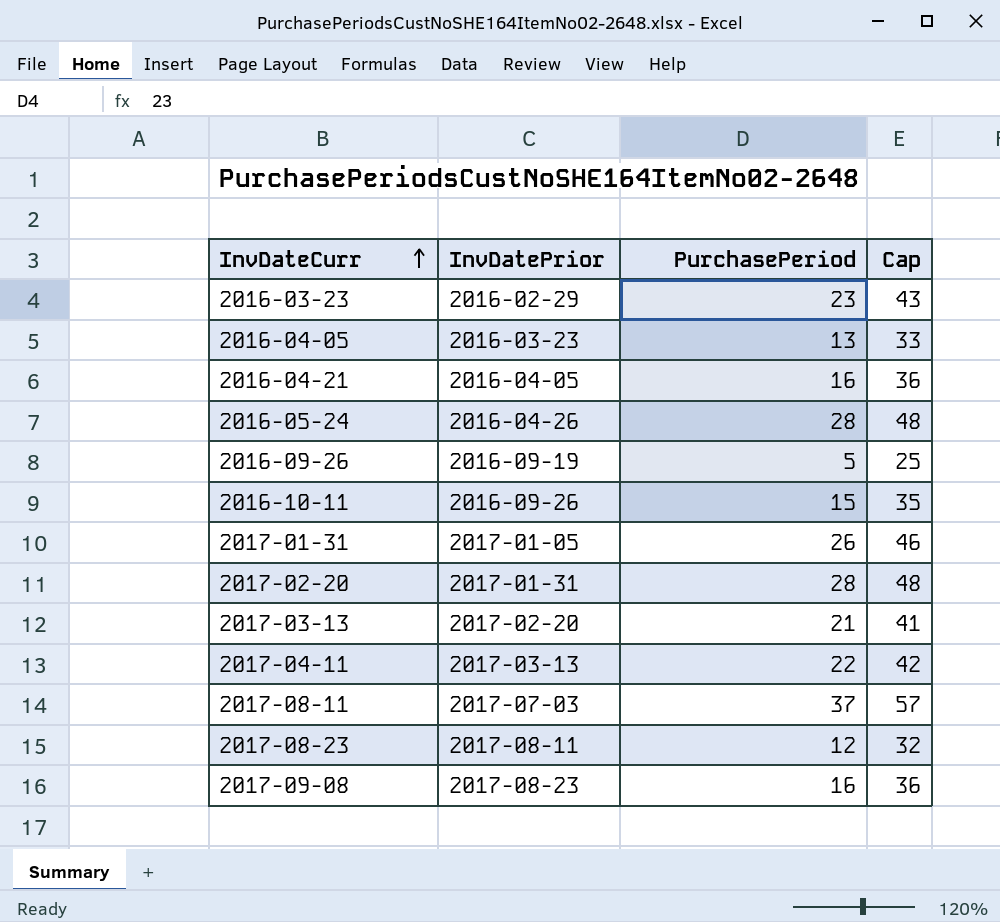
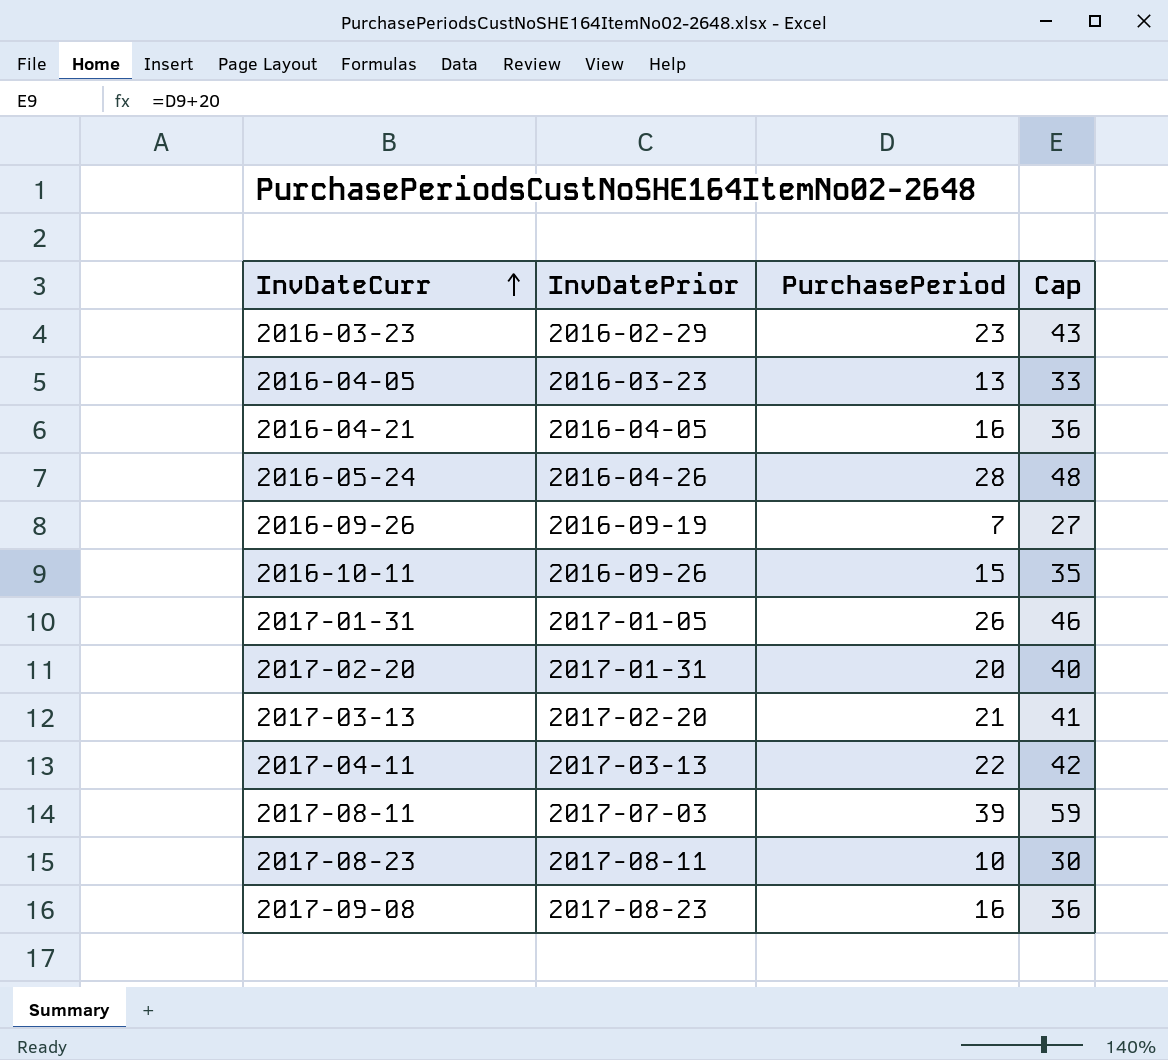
2016-09-26 | PurchasePeriod: 5 -> 7
2016-09-26 | Cap: 25 -> 27
2017-02-20 | PurchasePeriod: 28 -> 20
2017-02-20 | Cap: 48 -> 40
2017-08-11 | PurchasePeriod: 37 -> 39
2017-08-11 | Cap: 57 -> 59
2017-08-23 | PurchasePeriod: 12 -> 10
2017-08-23 | Cap: 32 -> 30

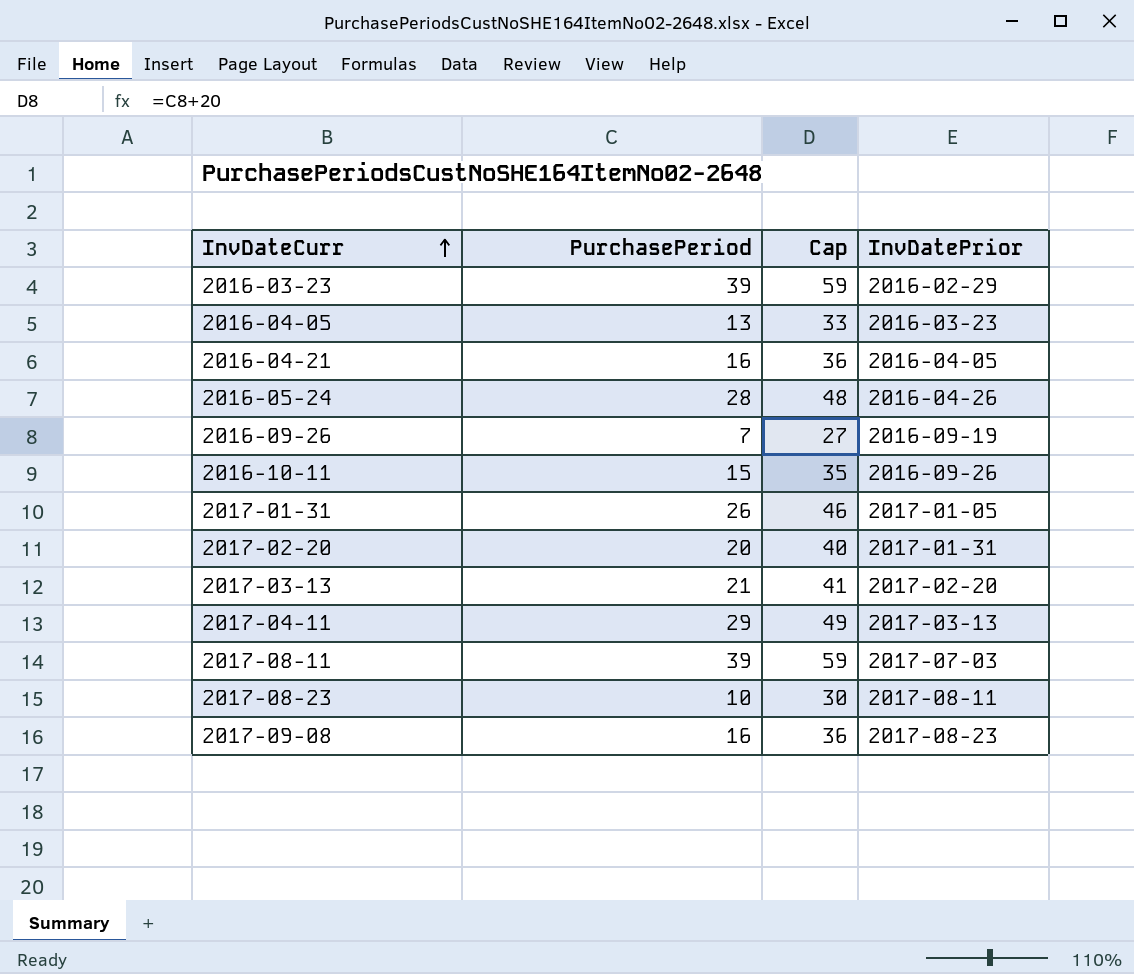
column InvDatePrior | position: 2 -> 4
2016-03-23 | PurchasePeriod: 23 -> 39
2016-03-23 | Cap: 43 -> 59
2017-04-11 | PurchasePeriod: 22 -> 29
2017-04-11 | Cap: 42 -> 49

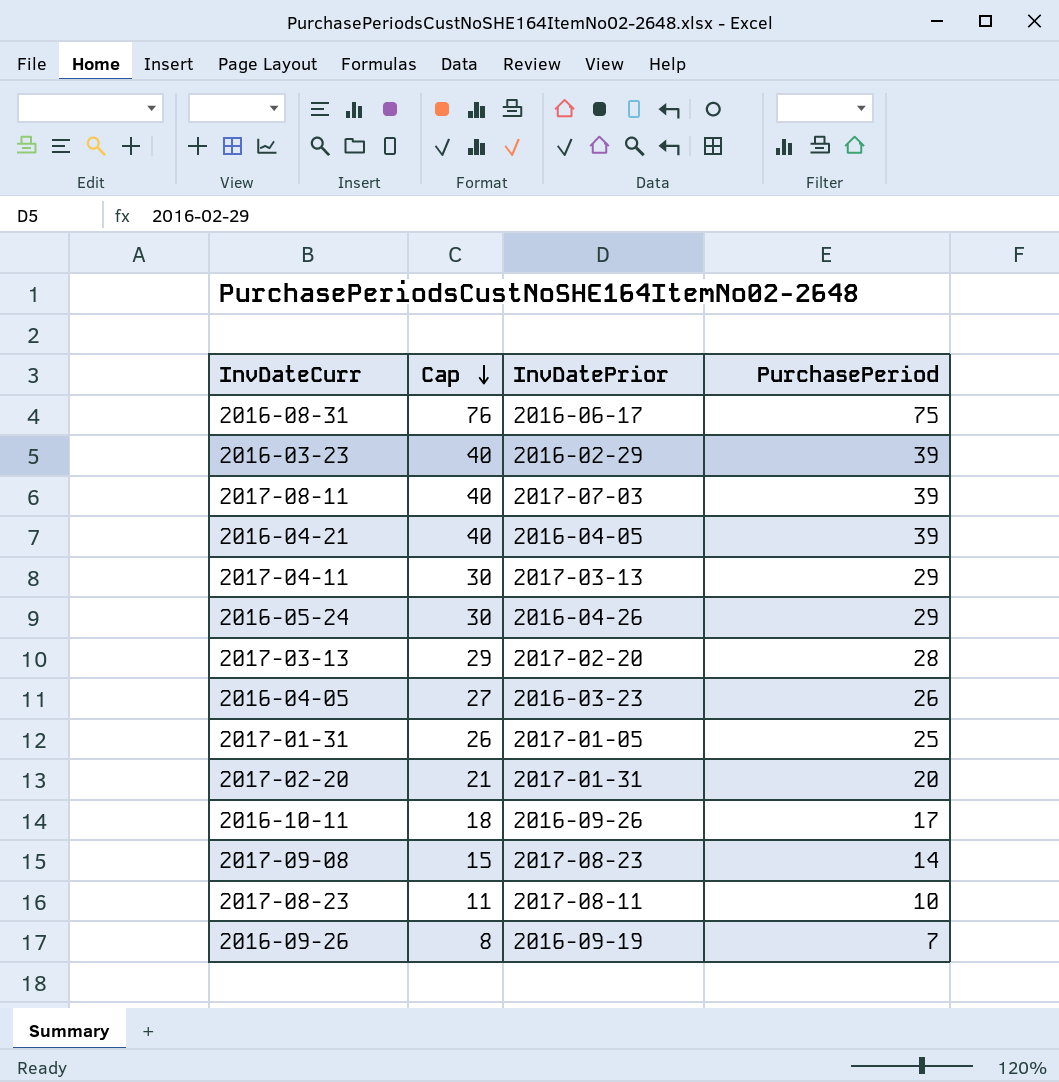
row order: InvDateCurr ascending -> Cap descending
column Cap | formula: [PurchasePeriod] + 20 -> [PurchasePeriod] + 1
column PurchasePeriod | position: 2 -> 4
row 2016-08-31: none -> 76 | 2016-06-17 | 75
2016-04-21 | PurchasePeriod: 16 -> 39
2016-05-24 | PurchasePeriod: 28 -> 29
2017-03-13 | PurchasePeriod: 21 -> 28
2016-04-05 | PurchasePeriod: 13 -> 26
2017-01-31 | PurchasePeriod: 26 -> 25
2016-10-11 | PurchasePeriod: 15 -> 17
2017-09-08 | PurchasePeriod: 16 -> 14

